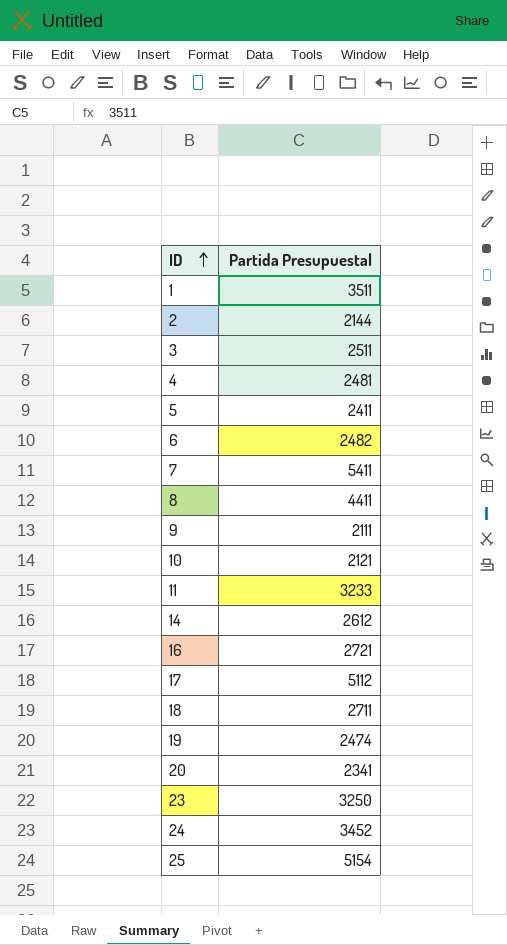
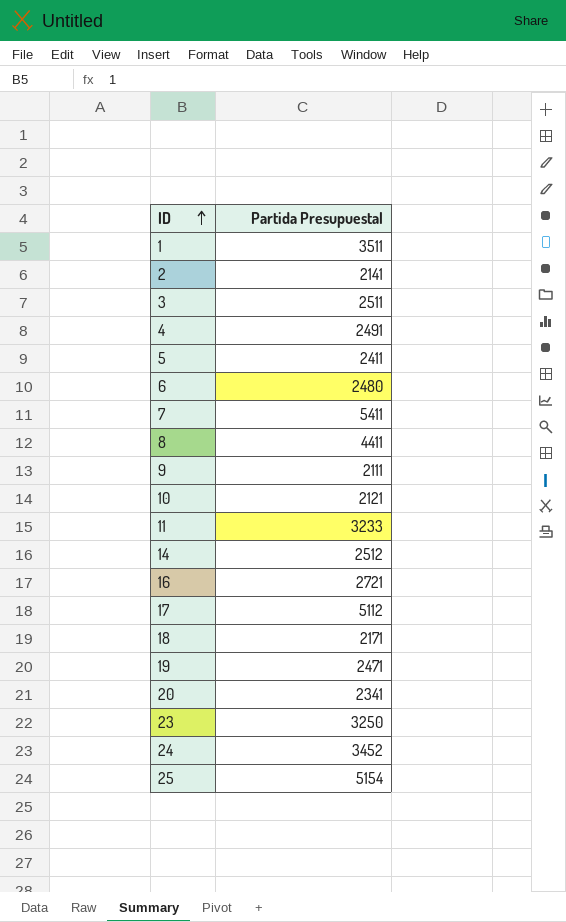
2 | Partida Presupuestal: 2144 -> 2141
4 | Partida Presupuestal: 2481 -> 2491
6 | Partida Presupuestal: 2482 -> 2480
14 | Partida Presupuestal: 2612 -> 2512
18 | Partida Presupuestal: 2711 -> 2171
19 | Partida Presupuestal: 2474 -> 2471

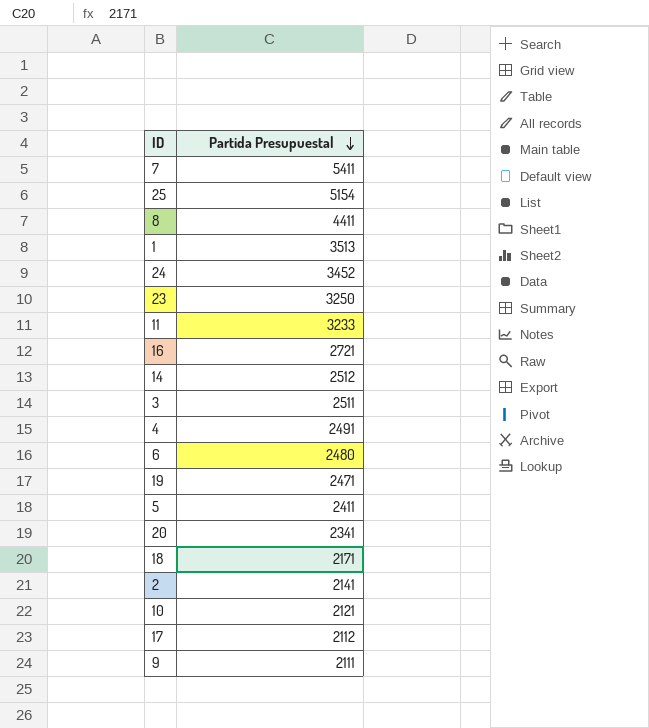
row order: ID ascending -> Partida Presupuestal descending
1 | Partida Presupuestal: 3511 -> 3513
17 | Partida Presupuestal: 5112 -> 2112

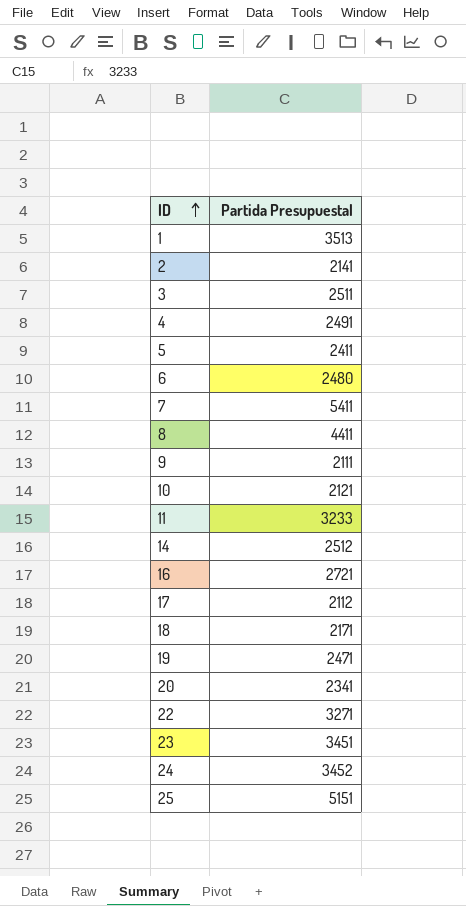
row order: Partida Presupuestal descending -> ID ascending
row 22: none -> 3271
23 | Partida Presupuestal: 3250 -> 3451
25 | Partida Presupuestal: 5154 -> 5151

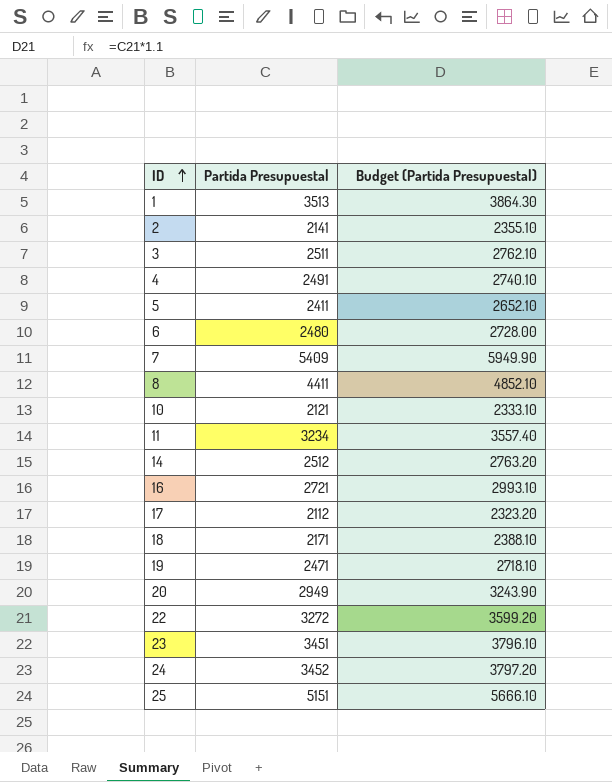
column Budget (Partida Presupuestal) | formula: none -> [Partida Presupuestal] * 1.1
row 9: 2111 -> none
7 | Partida Presupuestal: 5411 -> 5409
11 | Partida Presupuestal: 3233 -> 3234
20 | Partida Presupuestal: 2341 -> 2949
22 | Partida Presupuestal: 3271 -> 3272

